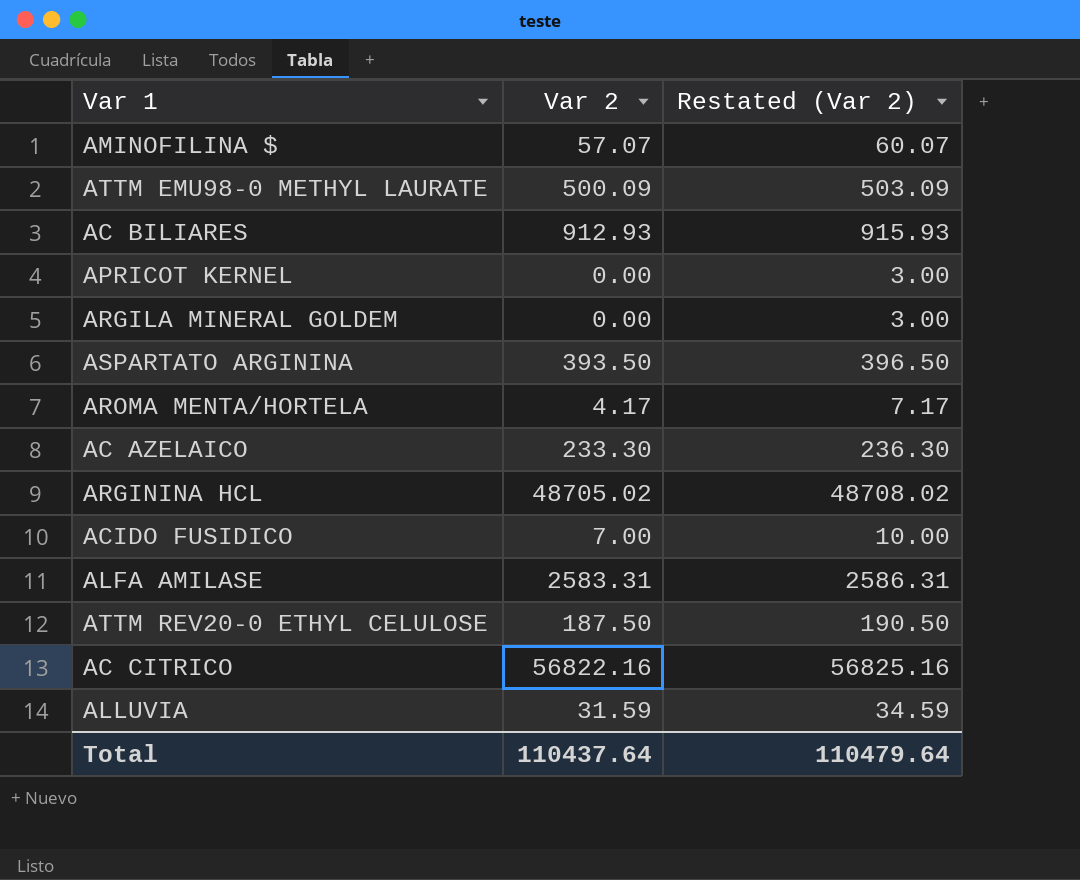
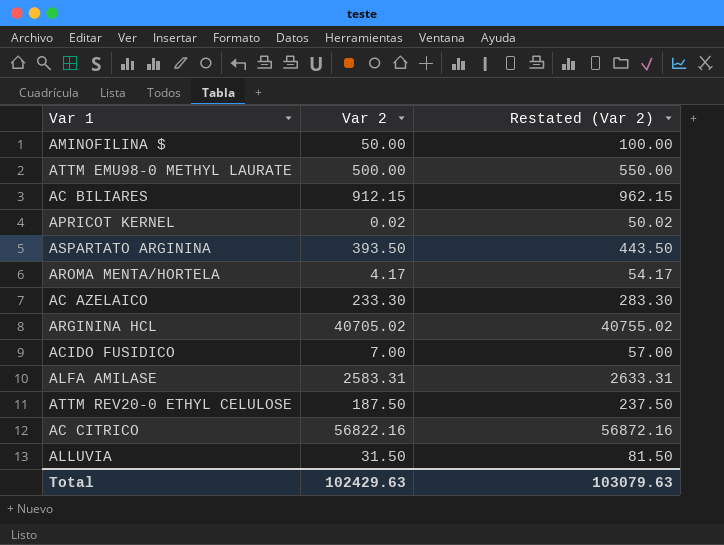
column Restated (Var 2) | formula: [Var 2] + 3 -> [Var 2] + 50
row ARGILA MINERAL GOLDEM: 0.00 | 3.00 -> none
AMINOFILINA $ | Var 2: 57.07 -> 50.00
ATTM EMU98-0 METHYL LAURATE | Var 2: 500.09 -> 500.00
AC BILIARES | Var 2: 912.93 -> 912.15
APRICOT KERNEL | Var 2: 0.00 -> 0.02
ARGININA HCL | Var 2: 48705.02 -> 40705.02
ALLUVIA | Var 2: 31.59 -> 31.50
Total | Var 2: 110437.64 -> 102429.63
Total | Restated (Var 2): 110479.64 -> 103079.63

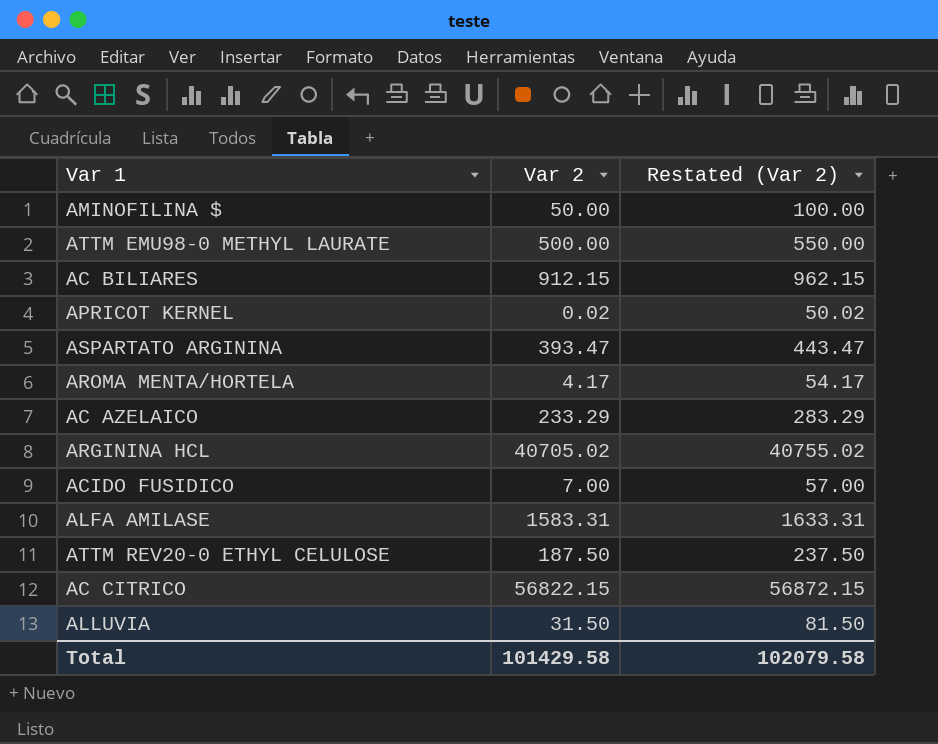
ASPARTATO ARGININA | Var 2: 393.50 -> 393.47
ASPARTATO ARGININA | Restated (Var 2): 443.50 -> 443.47
AC AZELAICO | Var 2: 233.30 -> 233.29
AC AZELAICO | Restated (Var 2): 283.30 -> 283.29
ALFA AMILASE | Var 2: 2583.31 -> 1583.31
ALFA AMILASE | Restated (Var 2): 2633.31 -> 1633.31
AC CITRICO | Var 2: 56822.16 -> 56822.15
AC CITRICO | Restated (Var 2): 56872.16 -> 56872.15
Total | Var 2: 102429.63 -> 101429.58
Total | Restated (Var 2): 103079.63 -> 102079.58

